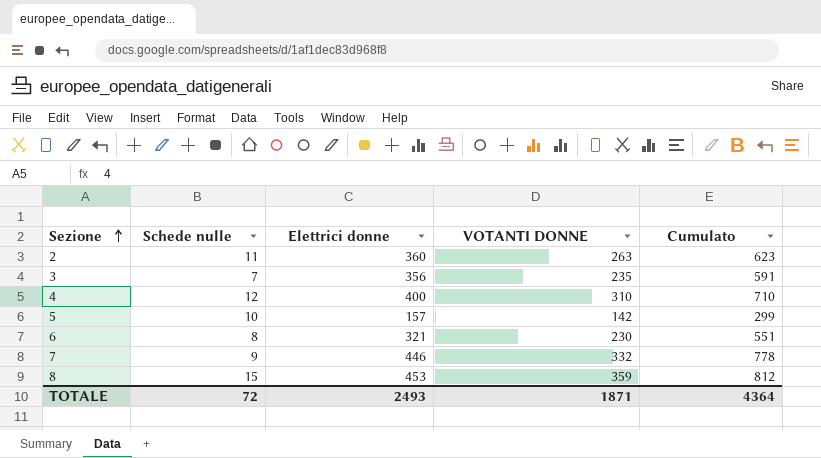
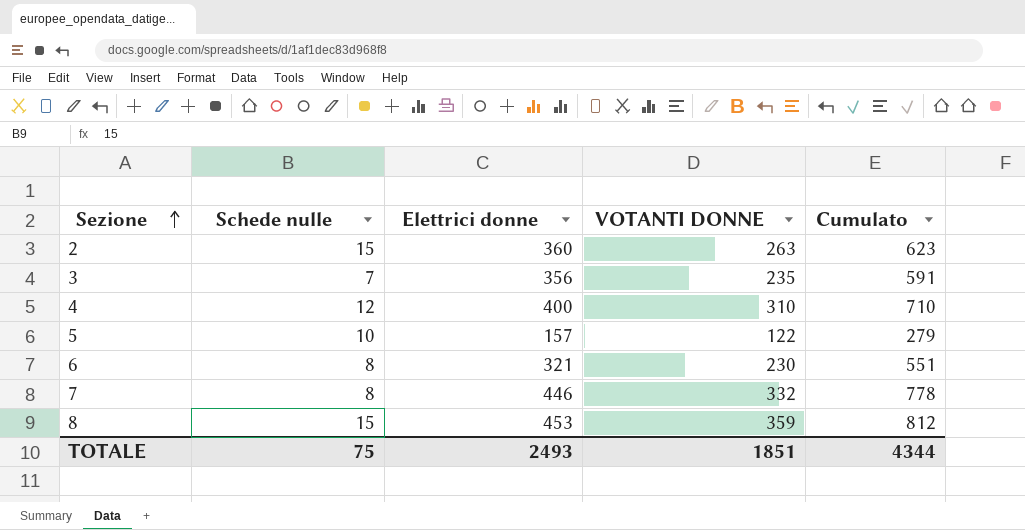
2 | Schede nulle: 11 -> 15
5 | VOTANTI DONNE: 142 -> 122
5 | Cumulato: 299 -> 279
7 | Schede nulle: 9 -> 8
TOTALE | Schede nulle: 72 -> 75
TOTALE | VOTANTI DONNE: 1871 -> 1851
TOTALE | Cumulato: 4364 -> 4344

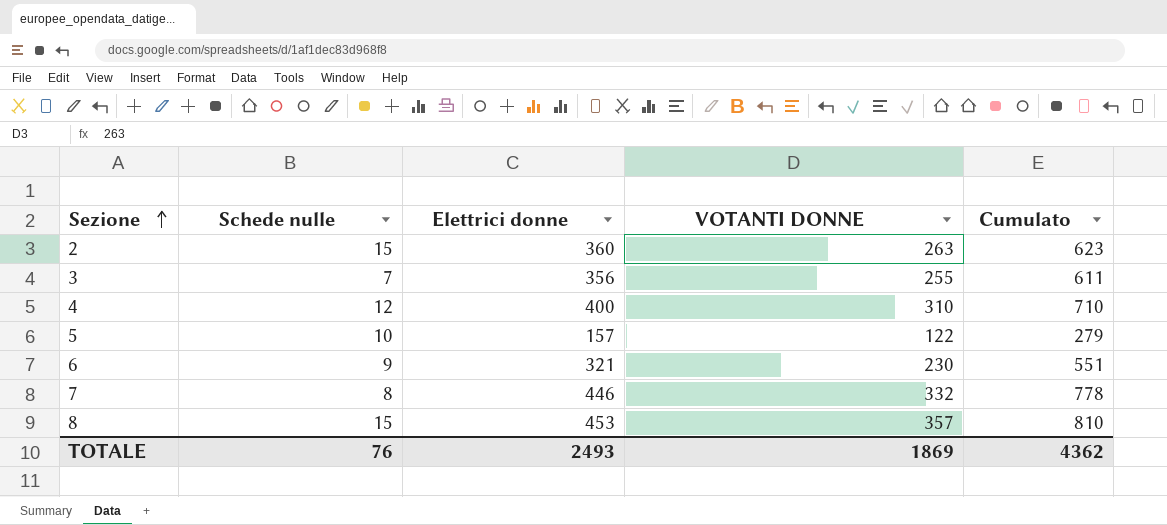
3 | VOTANTI DONNE: 235 -> 255
3 | Cumulato: 591 -> 611
6 | Schede nulle: 8 -> 9
8 | VOTANTI DONNE: 359 -> 357
8 | Cumulato: 812 -> 810
TOTALE | Schede nulle: 75 -> 76
TOTALE | VOTANTI DONNE: 1851 -> 1869
TOTALE | Cumulato: 4344 -> 4362

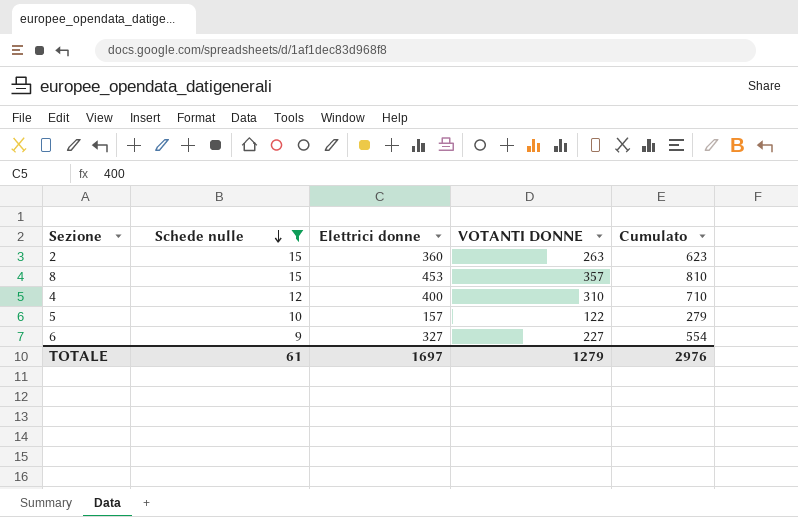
filter: none -> Schede nulle >= 9
row order: Sezione ascending -> Schede nulle descending
6 | Elettrici donne: 321 -> 327
6 | VOTANTI DONNE: 230 -> 227
6 | Cumulato: 551 -> 554
TOTALE | Schede nulle: 76 -> 61
TOTALE | Elettrici donne: 2493 -> 1697
TOTALE | VOTANTI DONNE: 1869 -> 1279
TOTALE | Cumulato: 4362 -> 2976

